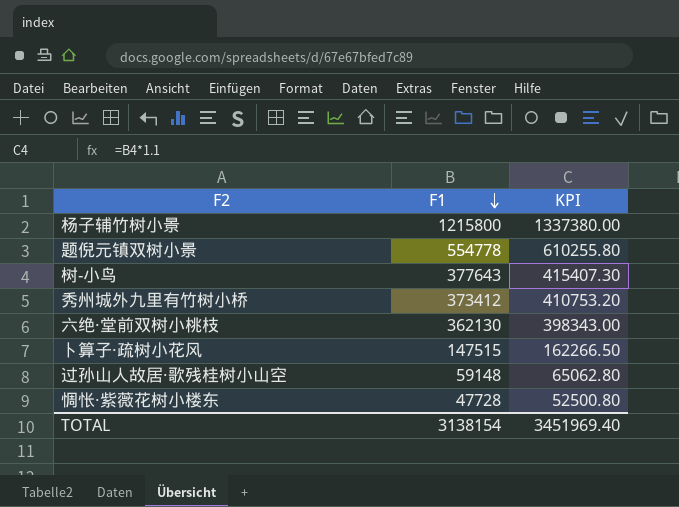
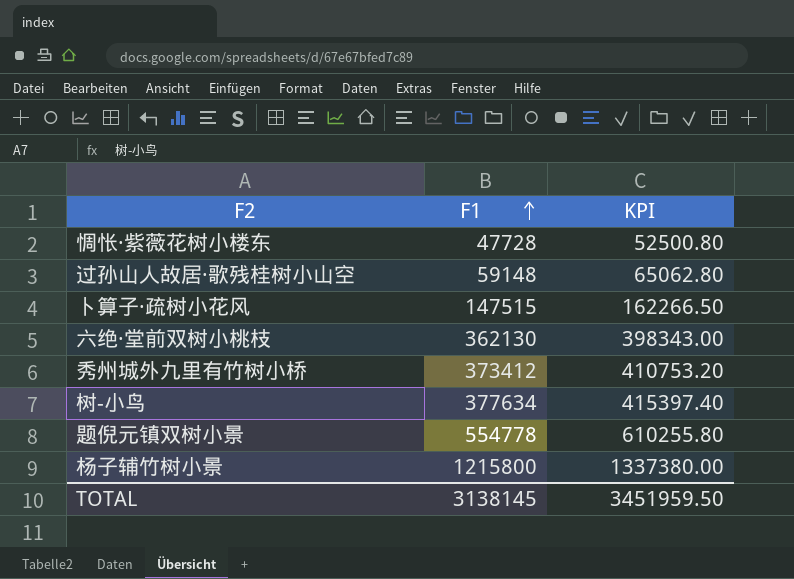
row order: F1 descending -> F1 ascending
树-小鸟 | F1: 377643 -> 377634
树-小鸟 | KPI: 415407.30 -> 415397.40
TOTAL | F1: 3138154 -> 3138145
TOTAL | KPI: 3451969.40 -> 3451959.50

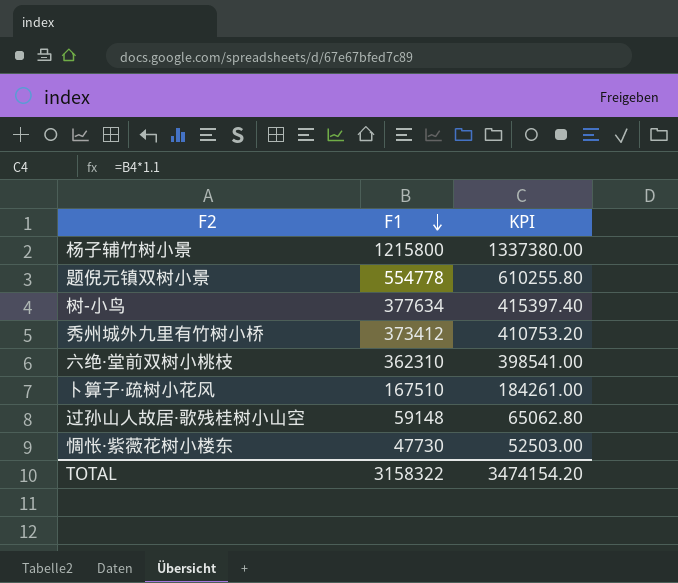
row order: F1 ascending -> F1 descending
六绝·堂前双树小桃枝 | F1: 362130 -> 362310
六绝·堂前双树小桃枝 | KPI: 398343.00 -> 398541.00
卜算子·疏树小花风 | F1: 147515 -> 167510
卜算子·疏树小花风 | KPI: 162266.50 -> 184261.00
惆怅·紫薇花树小楼东 | F1: 47728 -> 47730
惆怅·紫薇花树小楼东 | KPI: 52500.80 -> 52503.00
TOTAL | F1: 3138145 -> 3158322
TOTAL | KPI: 3451959.50 -> 3474154.20

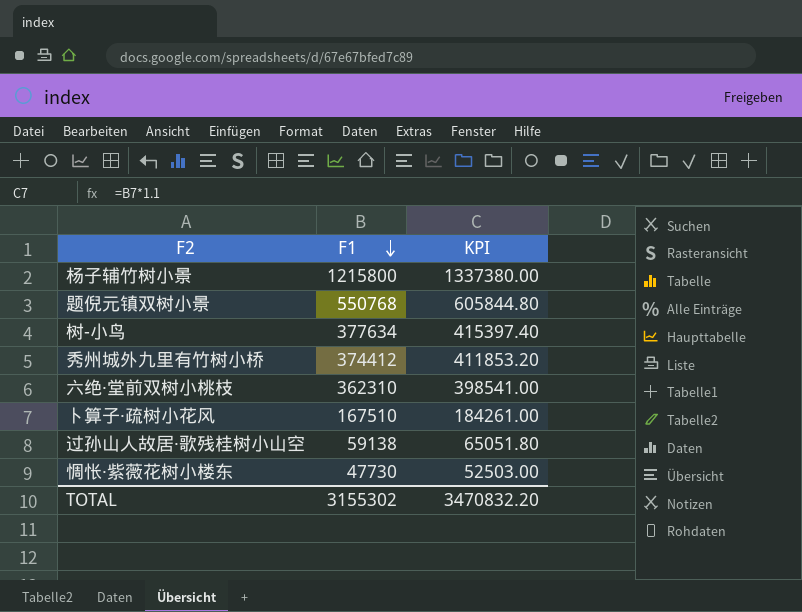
题倪元镇双树小景 | F1: 554778 -> 550768
题倪元镇双树小景 | KPI: 610255.80 -> 605844.80
秀州城外九里有竹树小桥 | F1: 373412 -> 374412
秀州城外九里有竹树小桥 | KPI: 410753.20 -> 411853.20
过孙山人故居·歌残桂树小山空 | F1: 59148 -> 59138
过孙山人故居·歌残桂树小山空 | KPI: 65062.80 -> 65051.80
TOTAL | F1: 3158322 -> 3155302
TOTAL | KPI: 3474154.20 -> 3470832.20

